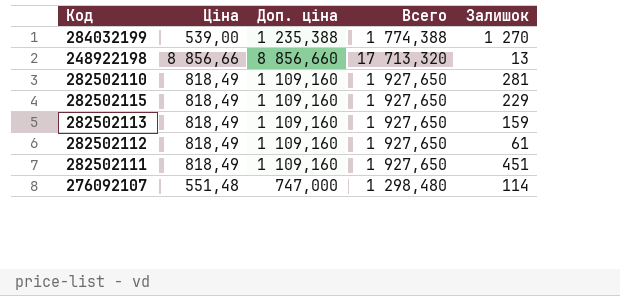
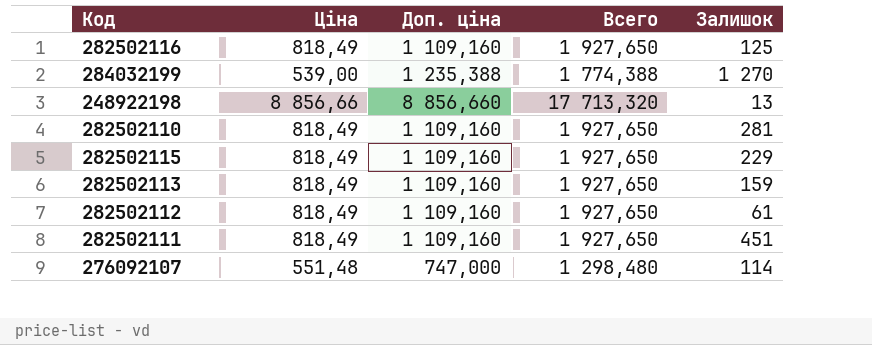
row 282502116: none -> 818,49 | 1 109,160 | 1 927,650 | 125

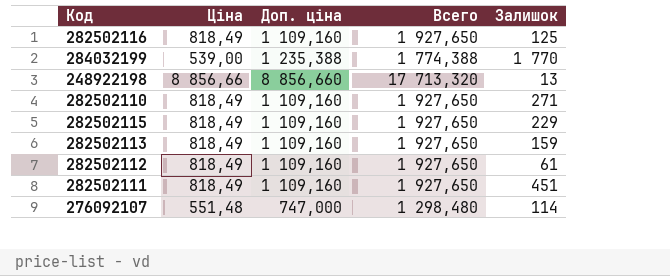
284032199 | Залишок: 1 270 -> 1 770
282502110 | Залишок: 281 -> 271

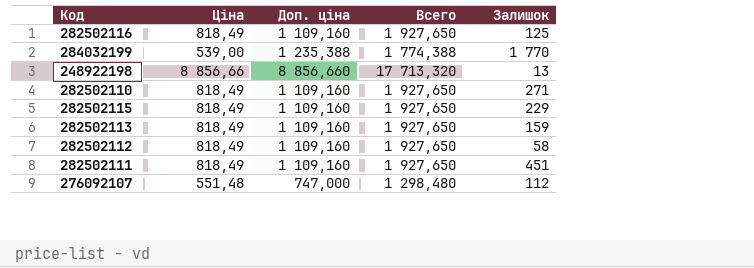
282502112 | Залишок: 61 -> 58
276092107 | Залишок: 114 -> 112

